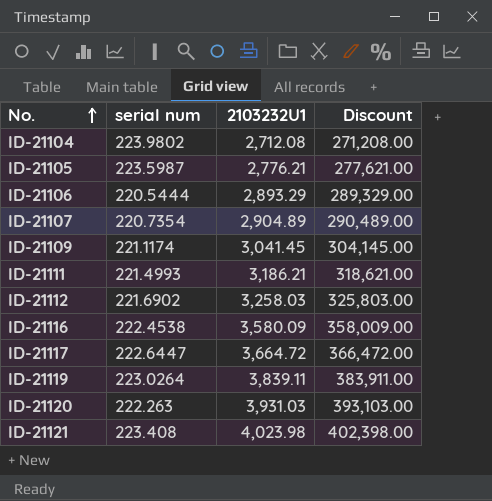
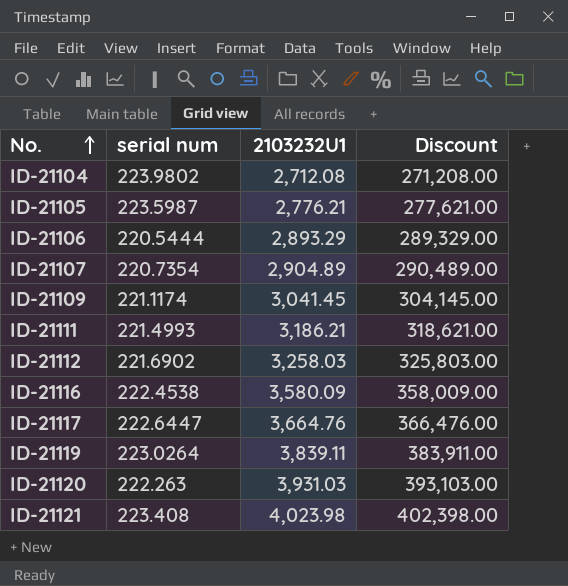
ID-21117 | 2103232U1: 3,664.72 -> 3,664.76
ID-21117 | Discount: 366,472.00 -> 366,476.00

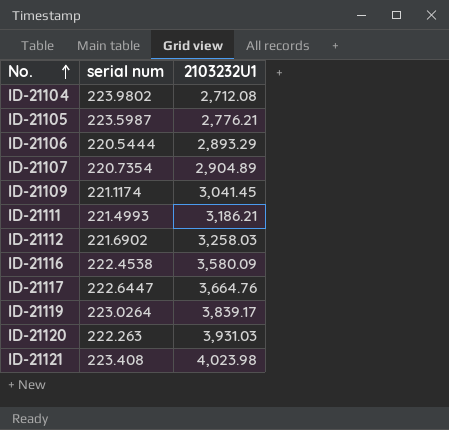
column Discount | formula: [2103232U1] * 100 -> none
ID-21119 | 2103232U1: 3,839.11 -> 3,839.17

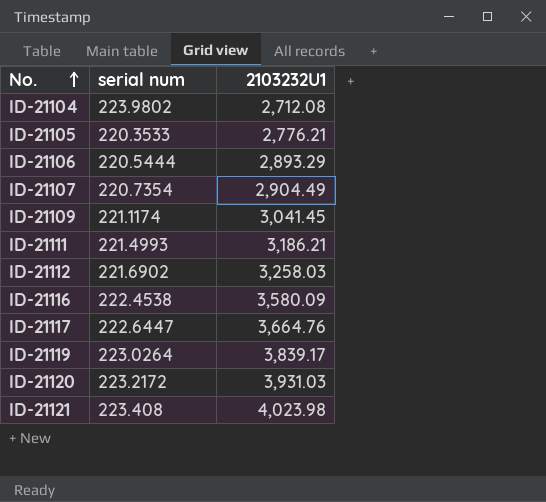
ID-21105 | serial num: 223.5987 -> 220.3533
ID-21107 | 2103232U1: 2,904.89 -> 2,904.49
ID-21120 | serial num: 222.263 -> 223.2172

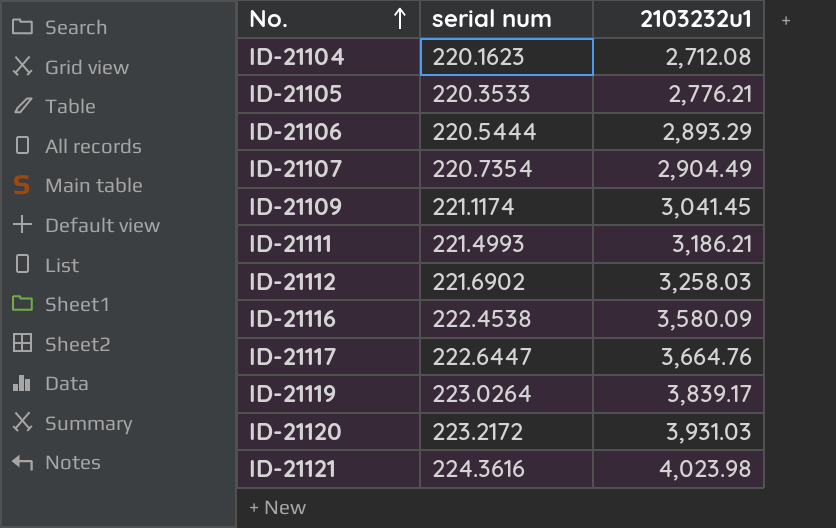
column name: 2103232U1 -> 2103232u1
ID-21104 | serial num: 223.9802 -> 220.1623
ID-21121 | serial num: 223.408 -> 224.3616

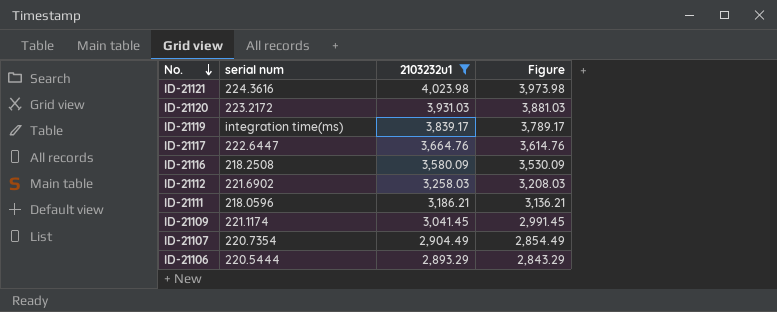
filter: none -> 2103232u1 >= 2,893.29
row order: No. ascending -> No. descending
column Figure | formula: none -> [2103232u1] - 50
ID-21119 | serial num: 223.0264 -> integration time(ms)
ID-21116 | serial num: 222.4538 -> 218.2508
ID-21111 | serial num: 221.4993 -> 218.0596

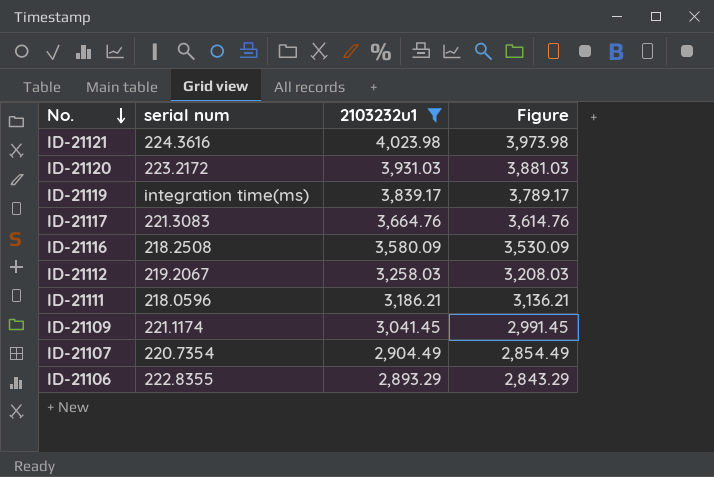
ID-21117 | serial num: 222.6447 -> 221.3083
ID-21112 | serial num: 221.6902 -> 219.2067
ID-21106 | serial num: 220.5444 -> 222.8355

